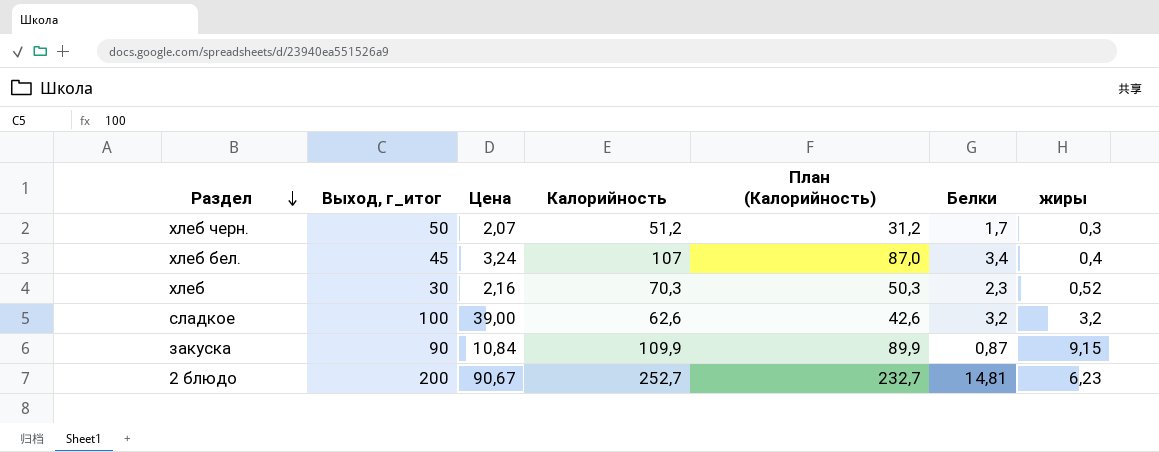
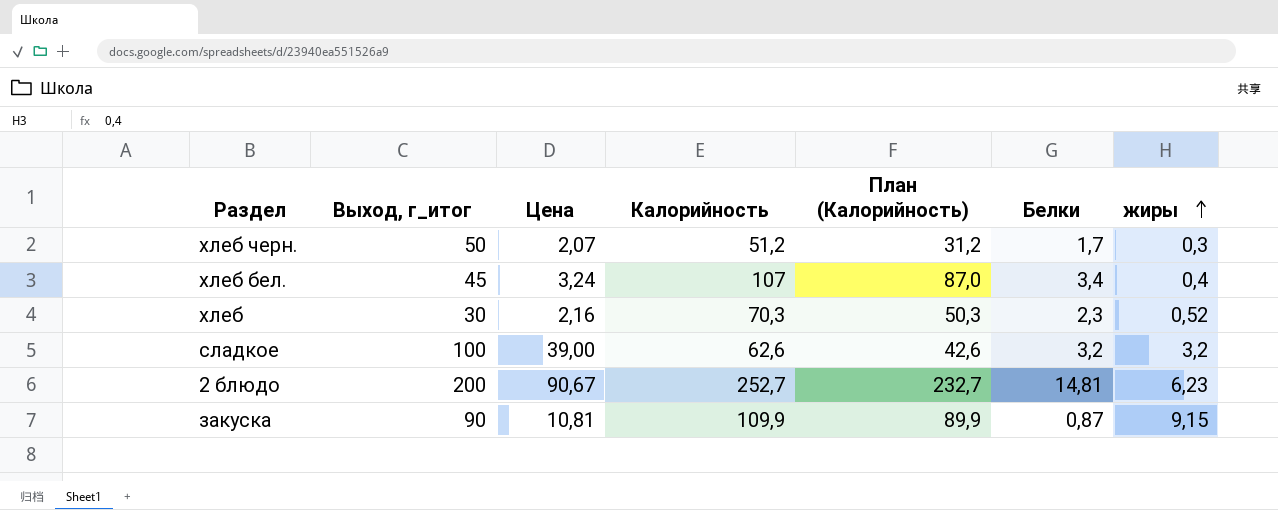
row order: Раздел descending -> жиры ascending
закуска | Цена: 10,84 -> 10,81

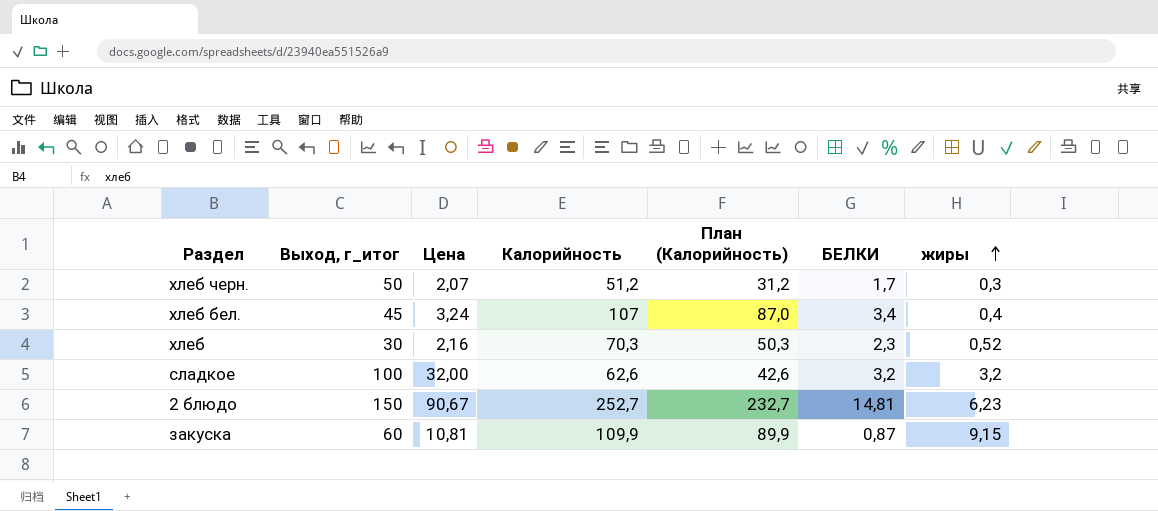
column name: Белки -> БЕЛКИ
сладкое | Цена: 39,00 -> 32,00
2 блюдо | Выход, г_итог: 200 -> 150
закуска | Выход, г_итог: 90 -> 60

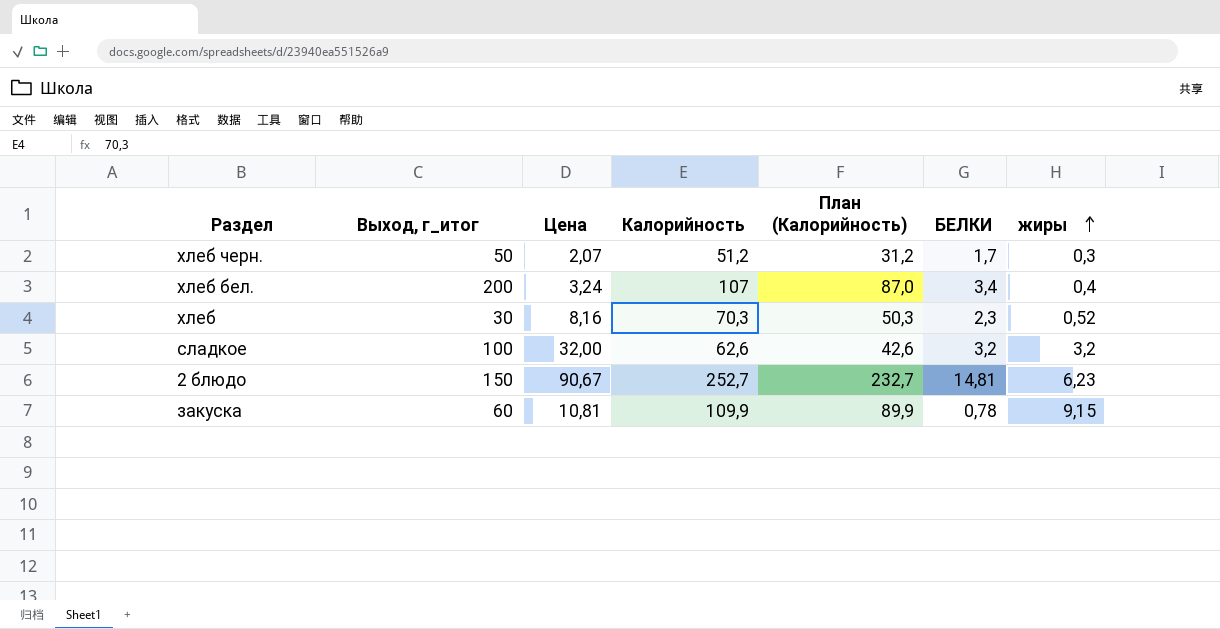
хлеб бел. | Выход, г_итог: 45 -> 200
хлеб | Цена: 2,16 -> 8,16
закуска | БЕЛКИ: 0,87 -> 0,78

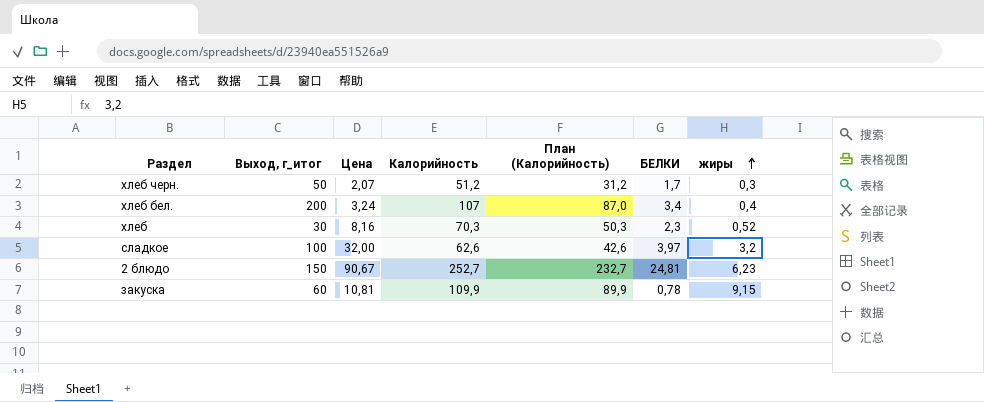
сладкое | БЕЛКИ: 3,2 -> 3,97
2 блюдо | БЕЛКИ: 14,81 -> 24,81

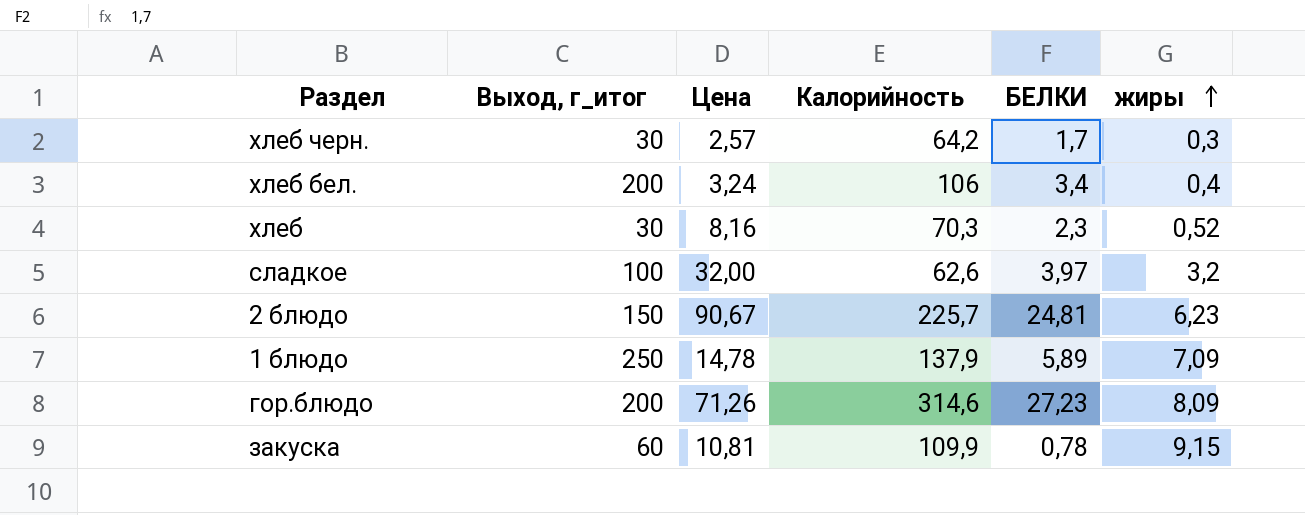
column План (Калорийность) | formula: [Калорийность] - 20 -> none
хлеб черн. | Выход, г_итог: 50 -> 30
хлеб черн. | Цена: 2,07 -> 2,57
хлеб черн. | Калорийность: 51,2 -> 64,2
хлеб бел. | Калорийность: 107 -> 106
2 блюдо | Калорийность: 252,7 -> 225,7
row 1 блюдо: none -> 250 | 14,78 | 137,9 | 5,89 | 7,09
row гор.блюдо: none -> 200 | 71,26 | 314,6 | 27,23 | 8,09

